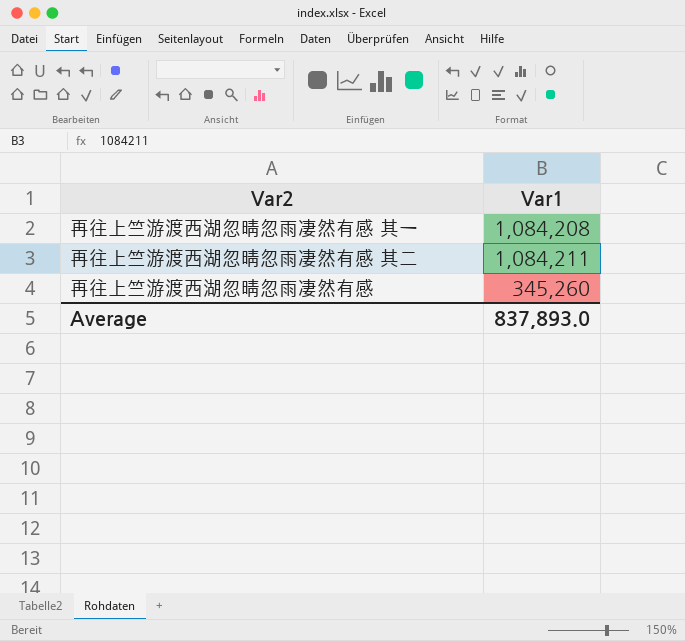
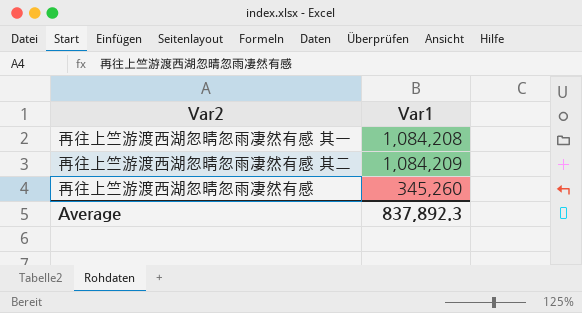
再往上竺游渡西湖忽晴忽雨凄然有感 其二 | Var1: 1,084,211 -> 1,084,209
Average | Var1: 837,893.0 -> 837,892.3

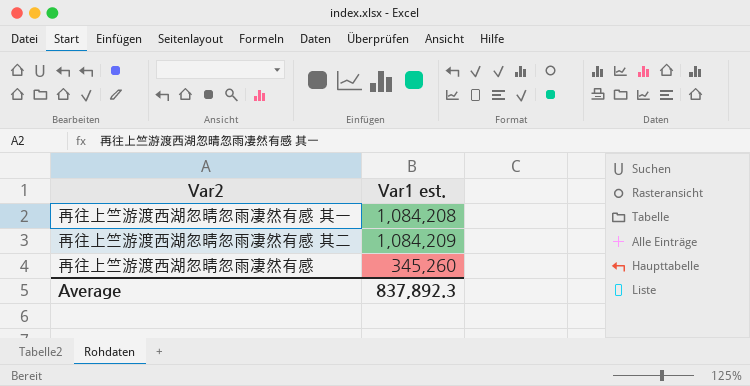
column name: Var1 -> Var1 est.

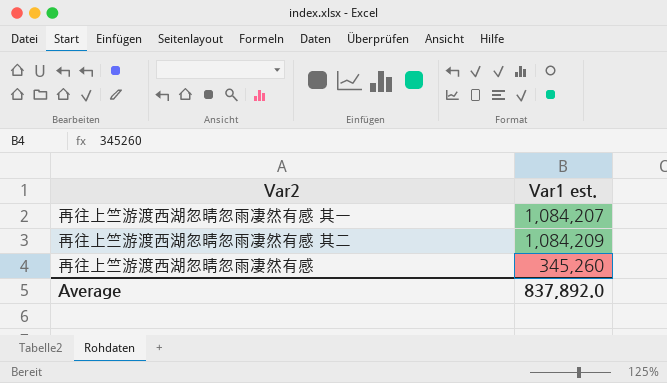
再往上竺游渡西湖忽晴忽雨凄然有感 其一 | Var1 est.: 1,084,208 -> 1,084,207
Average | Var1 est.: 837,892.3 -> 837,892.0

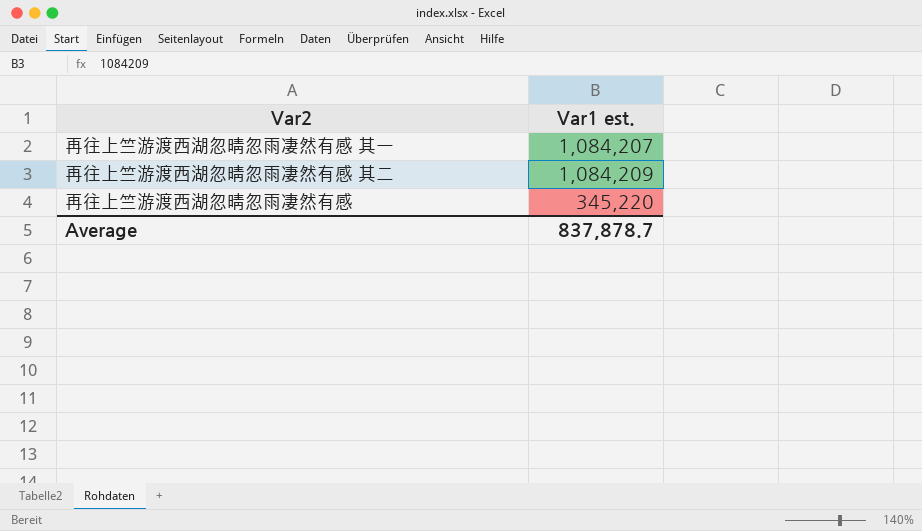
再往上竺游渡西湖忽晴忽雨凄然有感 | Var1 est.: 345,260 -> 345,220
Average | Var1 est.: 837,892.0 -> 837,878.7

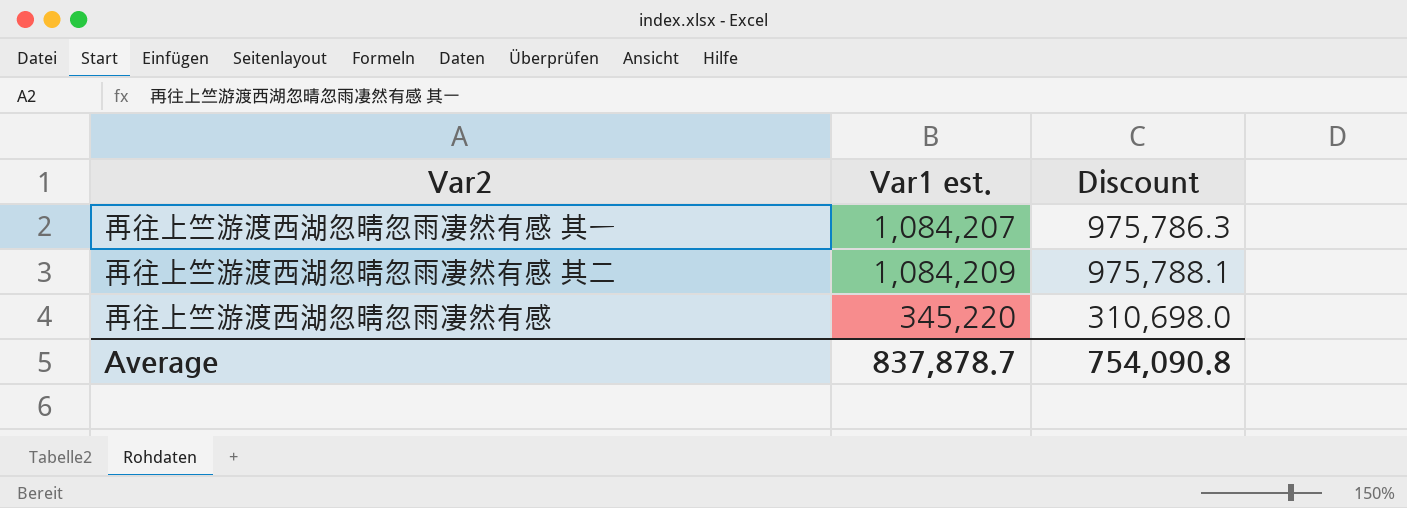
column Discount | formula: none -> [Var1 est.] * 0.9

